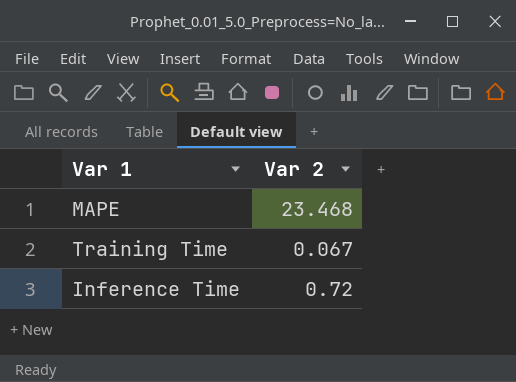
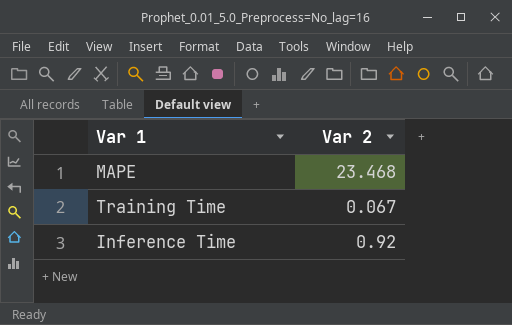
Inference Time | Var 2: 0.72 -> 0.92

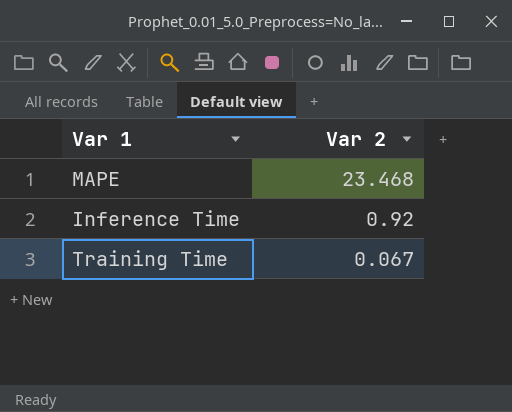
row order: none -> Var 2 descending

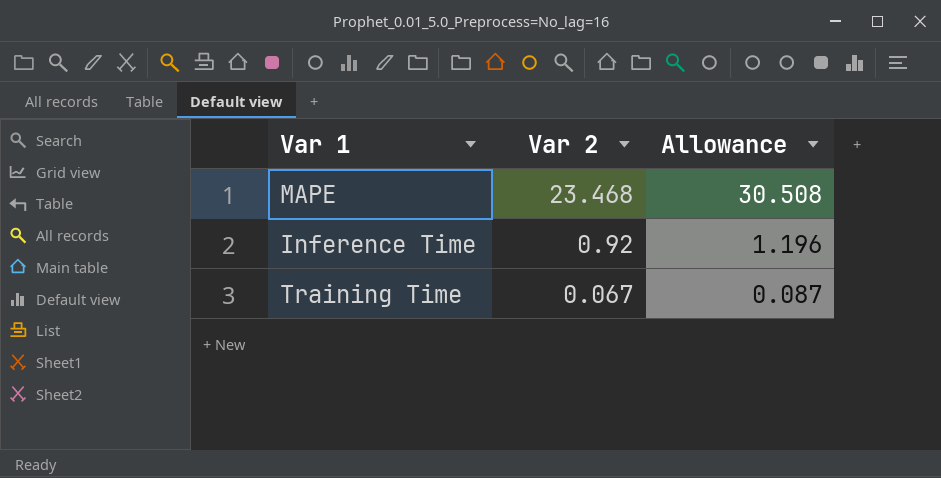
column Allowance | formula: none -> [Var 2] * 1.3

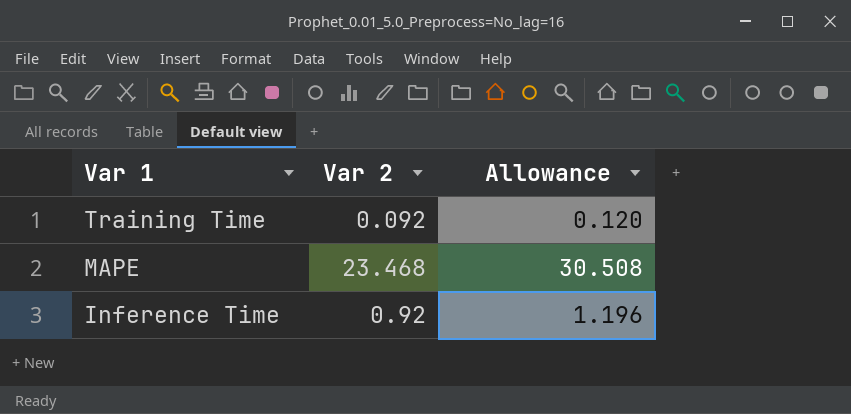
row order: Var 2 descending -> Var 1 descending
Training Time | Var 2: 0.067 -> 0.092
Training Time | Allowance: 0.087 -> 0.120

